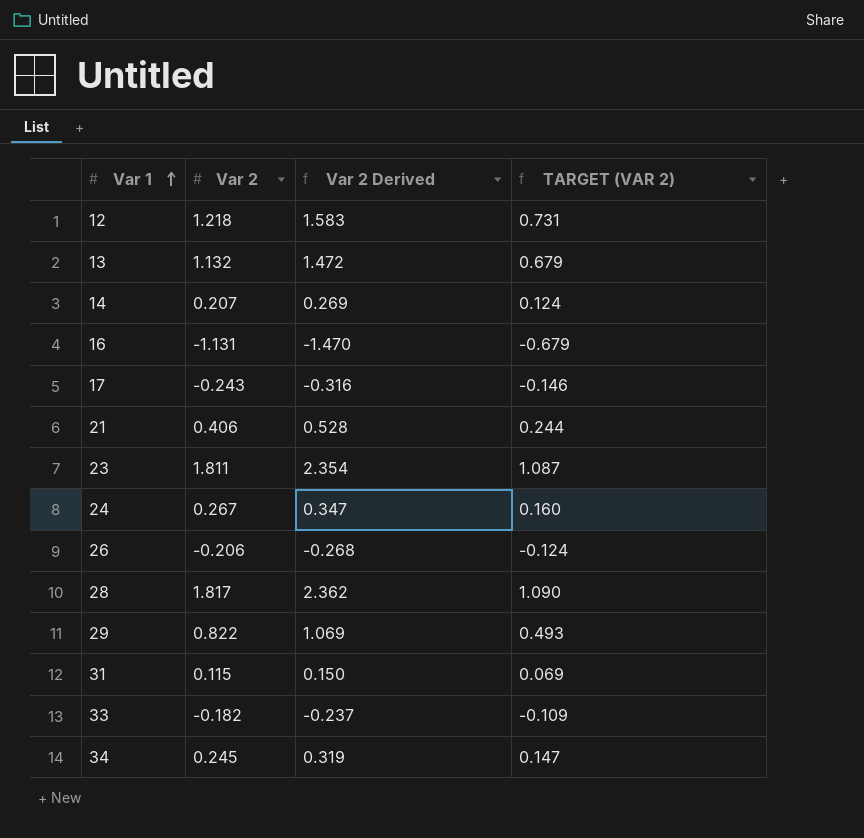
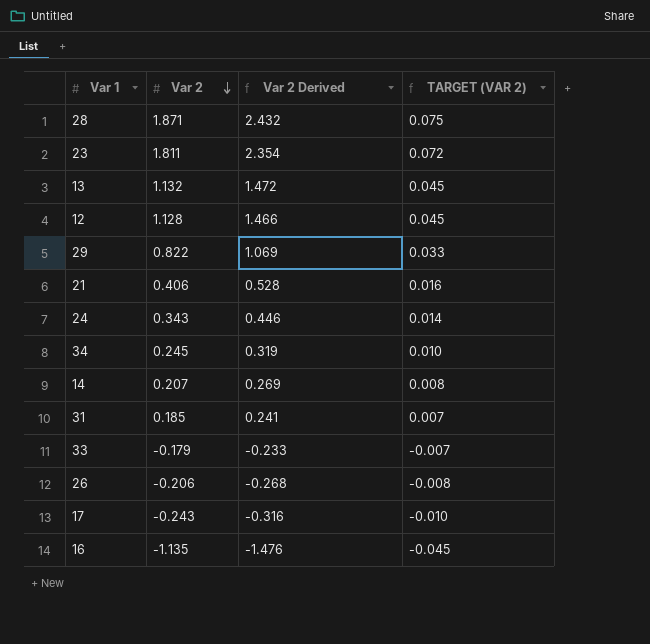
row order: Var 1 ascending -> Var 2 descending
column TARGET (VAR 2) | formula: [Var 2] * 0.6 -> [Var 2] * 0.04
28 | Var 2: 1.817 -> 1.871
28 | Var 2 Derived: 2.362 -> 2.432
12 | Var 2: 1.218 -> 1.128
12 | Var 2 Derived: 1.583 -> 1.466
24 | Var 2: 0.267 -> 0.343
24 | Var 2 Derived: 0.347 -> 0.446
31 | Var 2: 0.115 -> 0.185
31 | Var 2 Derived: 0.150 -> 0.241
33 | Var 2: -0.182 -> -0.179
33 | Var 2 Derived: -0.237 -> -0.233
16 | Var 2: -1.131 -> -1.135
16 | Var 2 Derived: -1.470 -> -1.476

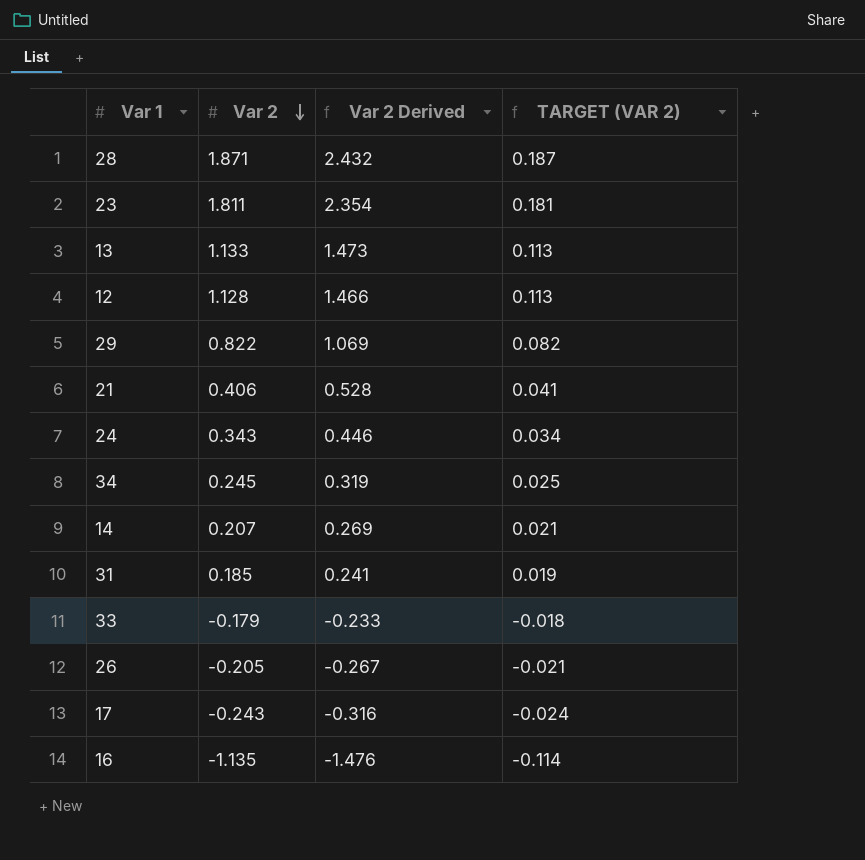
column TARGET (VAR 2) | formula: [Var 2] * 0.04 -> [Var 2] * 0.1
13 | Var 2: 1.132 -> 1.133
13 | Var 2 Derived: 1.472 -> 1.473
26 | Var 2: -0.206 -> -0.205
26 | Var 2 Derived: -0.268 -> -0.267

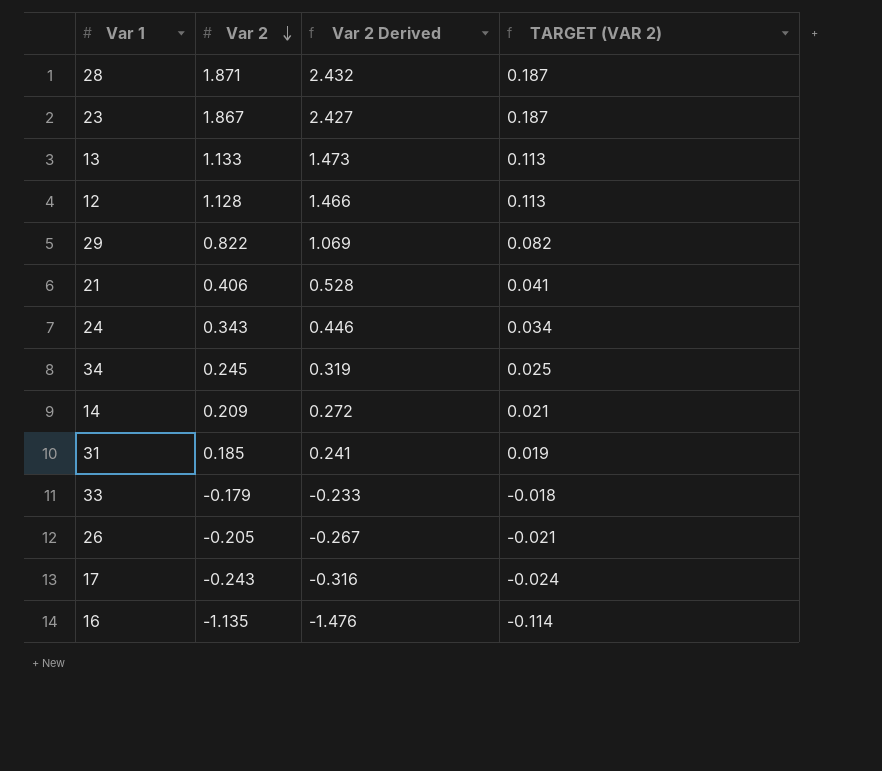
23 | Var 2: 1.811 -> 1.867
23 | Var 2 Derived: 2.354 -> 2.427
23 | TARGET (VAR 2): 0.181 -> 0.187
14 | Var 2: 0.207 -> 0.209
14 | Var 2 Derived: 0.269 -> 0.272

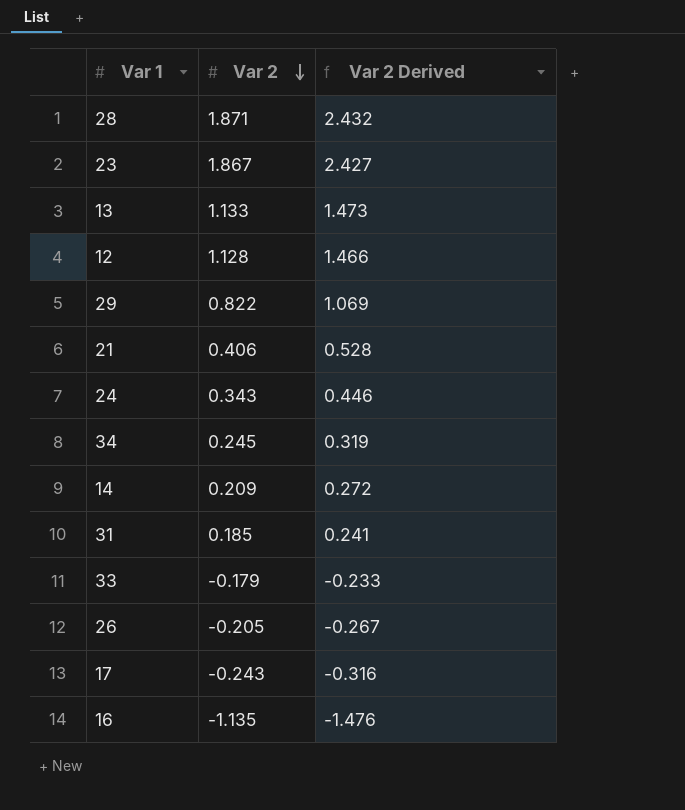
column TARGET (VAR 2) | formula: [Var 2] * 0.1 -> none

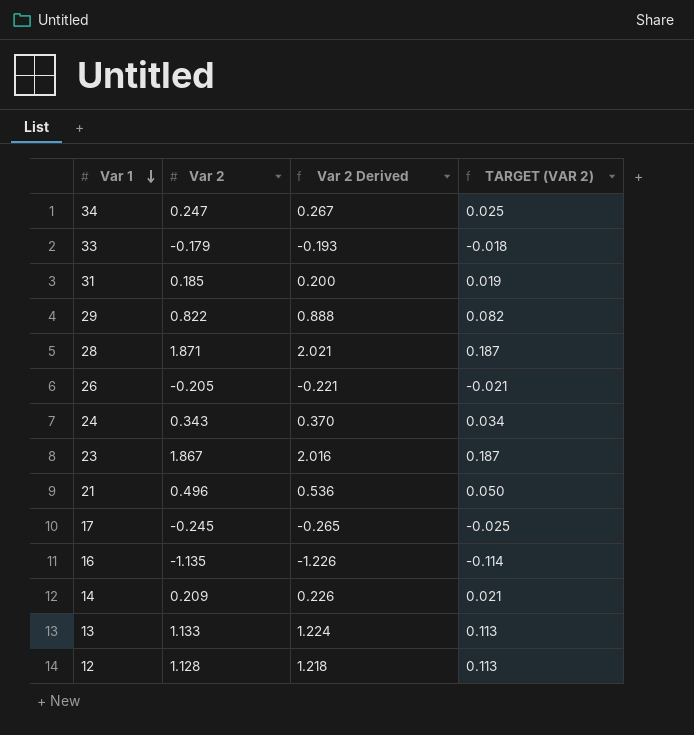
row order: Var 2 descending -> Var 1 descending
column Var 2 Derived | formula: [Var 2] * 1.3 -> [Var 2] * 1.08
column TARGET (VAR 2) | formula: none -> [Var 2] * 0.1
34 | Var 2: 0.245 -> 0.247
21 | Var 2: 0.406 -> 0.496
17 | Var 2: -0.243 -> -0.245

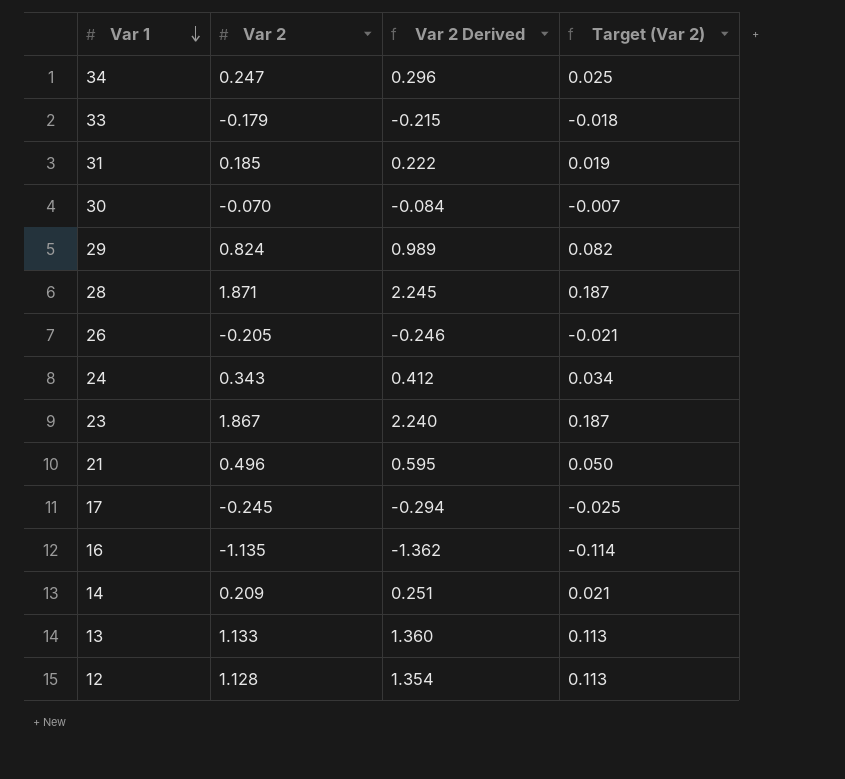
column Var 2 Derived | formula: [Var 2] * 1.08 -> [Var 2] * 1.2
column name: TARGET (VAR 2) -> Target (Var 2)
row 30: none -> -0.070 | -0.084 | -0.007
29 | Var 2: 0.822 -> 0.824

